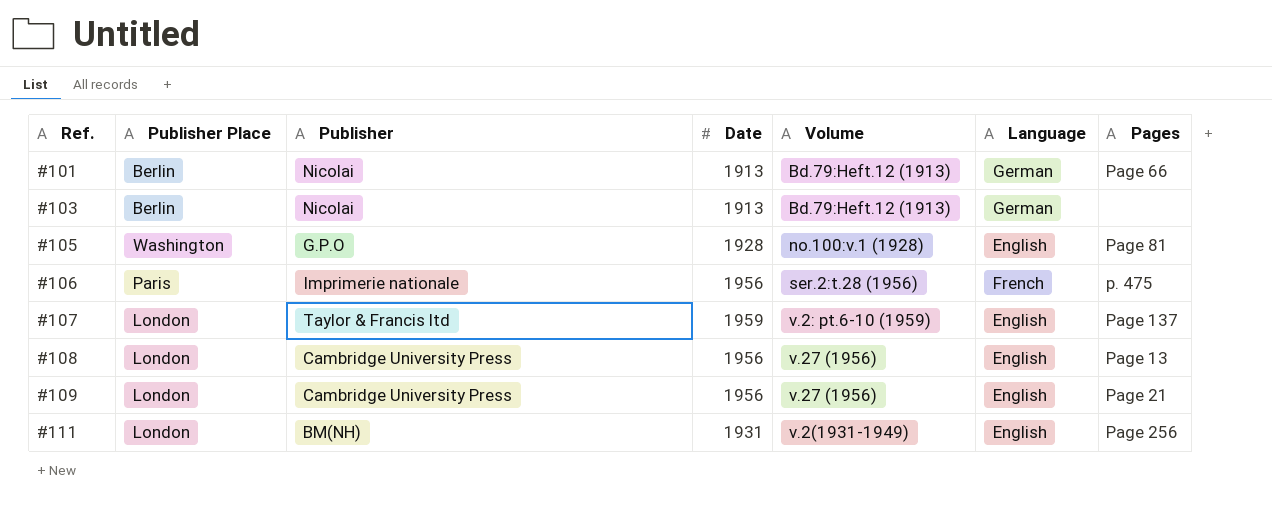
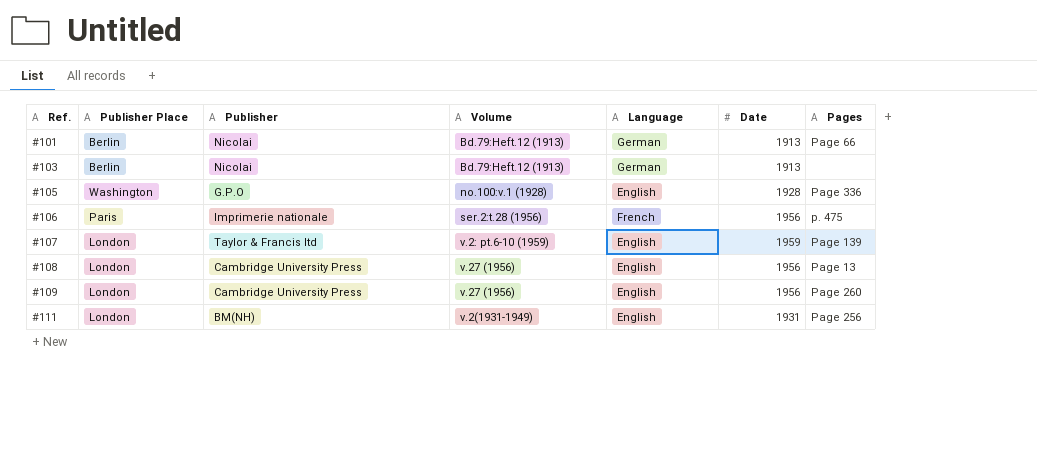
column Date | position: 4 -> 6
#105 | Pages: Page 81 -> Page 336
#107 | Pages: Page 137 -> Page 139
#109 | Pages: Page 21 -> Page 260

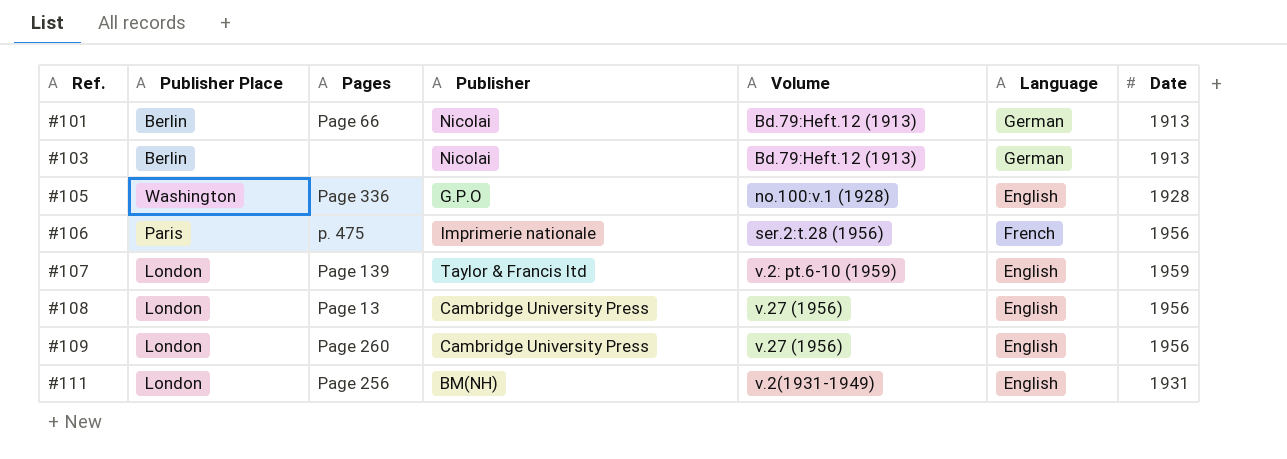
column Pages | position: 7 -> 3

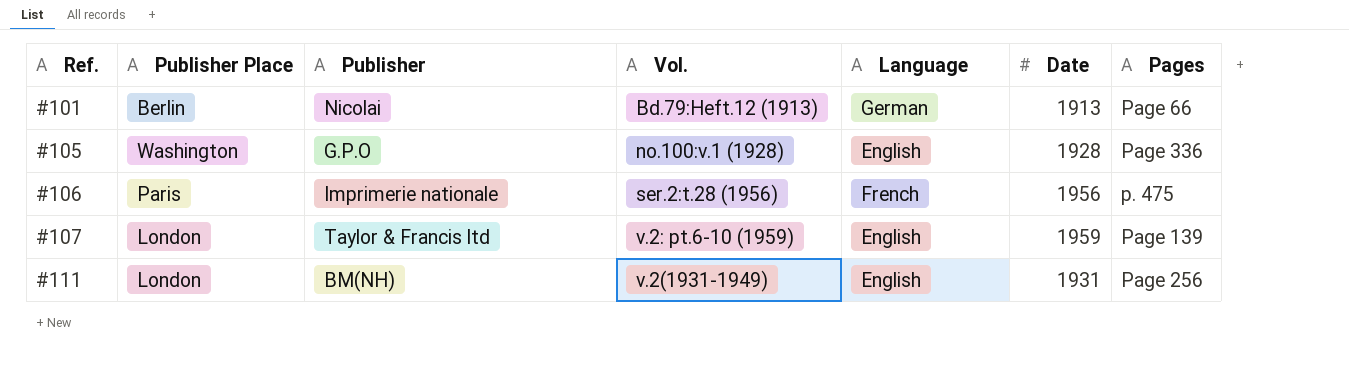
column name: Volume -> Vol.
column Pages | position: 3 -> 7
row #103: Berlin | none | Nicolai | Bd.79:Heft.12 (1913) | German | 1913 -> none
row #108: London | Page 13 | Cambridge University Press | v.27 (1956) | English | 1956 -> none
row #109: London | Page 260 | Cambridge University Press | v.27 (1956) | English | 1956 -> none

